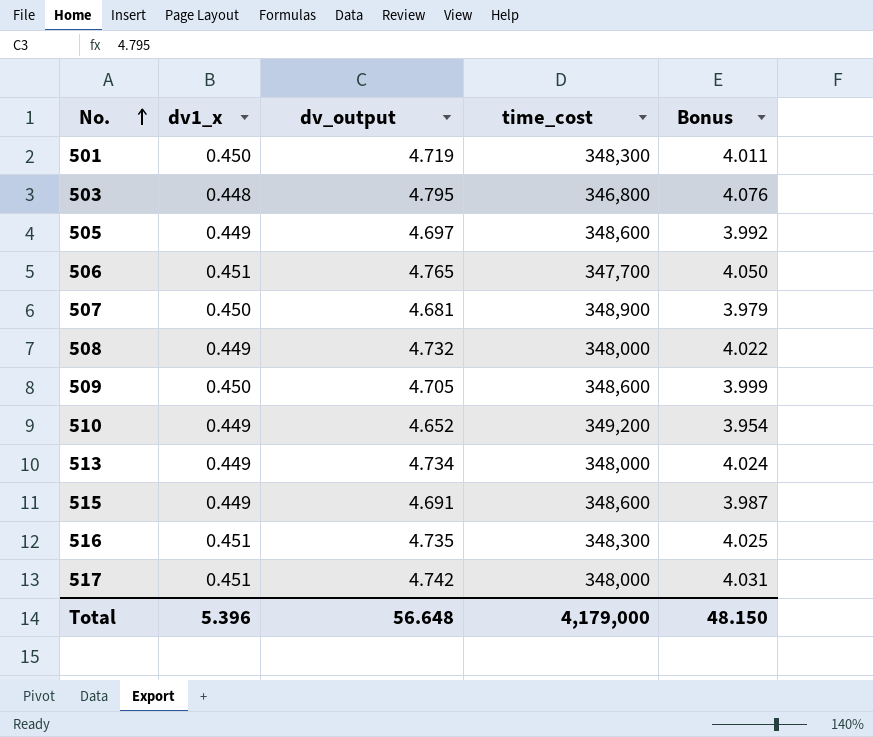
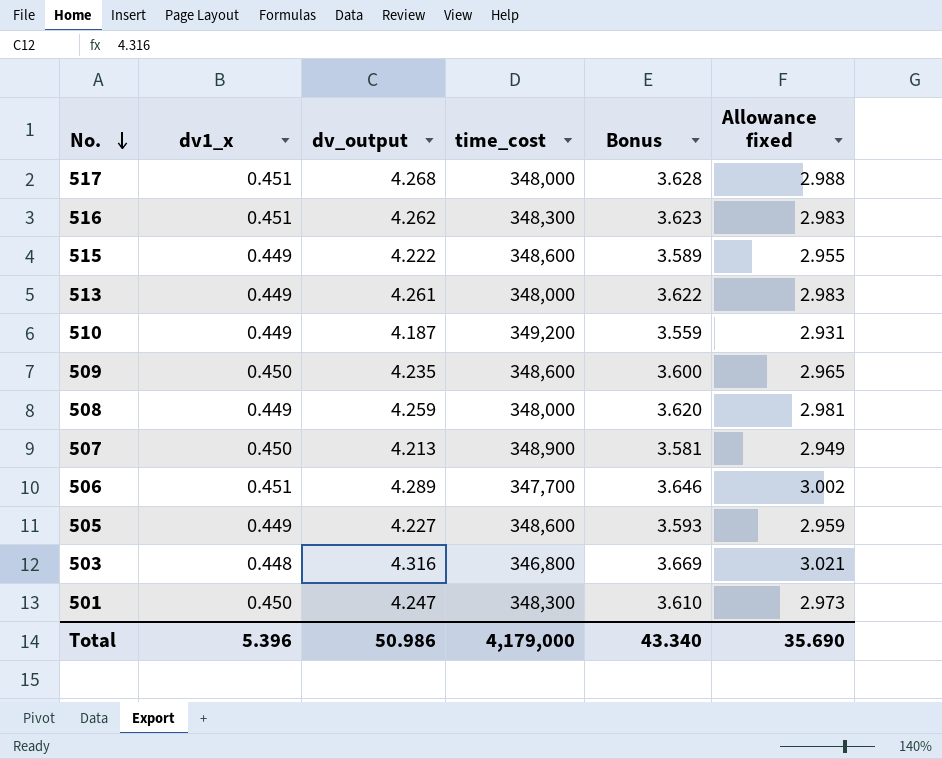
row order: No. ascending -> No. descending
column Allowance fixed | formula: none -> [dv_output] * 0.7
517 | dv_output: 4.742 -> 4.268
517 | Bonus: 4.031 -> 3.628
516 | dv_output: 4.735 -> 4.262
516 | Bonus: 4.025 -> 3.623
515 | dv_output: 4.691 -> 4.222
515 | Bonus: 3.987 -> 3.589
513 | dv_output: 4.734 -> 4.261
513 | Bonus: 4.024 -> 3.622
510 | dv_output: 4.652 -> 4.187
510 | Bonus: 3.954 -> 3.559
509 | dv_output: 4.705 -> 4.235
509 | Bonus: 3.999 -> 3.600
508 | dv_output: 4.732 -> 4.259
508 | Bonus: 4.022 -> 3.620
507 | dv_output: 4.681 -> 4.213
507 | Bonus: 3.979 -> 3.581
506 | dv_output: 4.765 -> 4.289
506 | Bonus: 4.050 -> 3.646
505 | dv_output: 4.697 -> 4.227
505 | Bonus: 3.992 -> 3.593
503 | dv_output: 4.795 -> 4.316
503 | Bonus: 4.076 -> 3.669
501 | dv_output: 4.719 -> 4.247
501 | Bonus: 4.011 -> 3.610
Total | dv_output: 56.648 -> 50.986
Total | Bonus: 48.150 -> 43.340

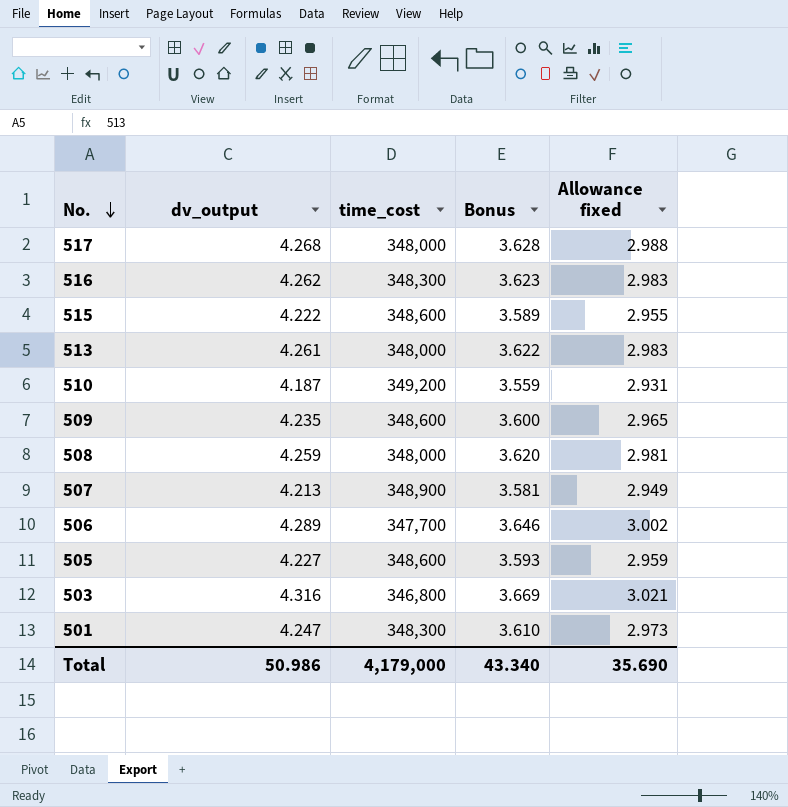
column dv1_x | position: 2 -> none

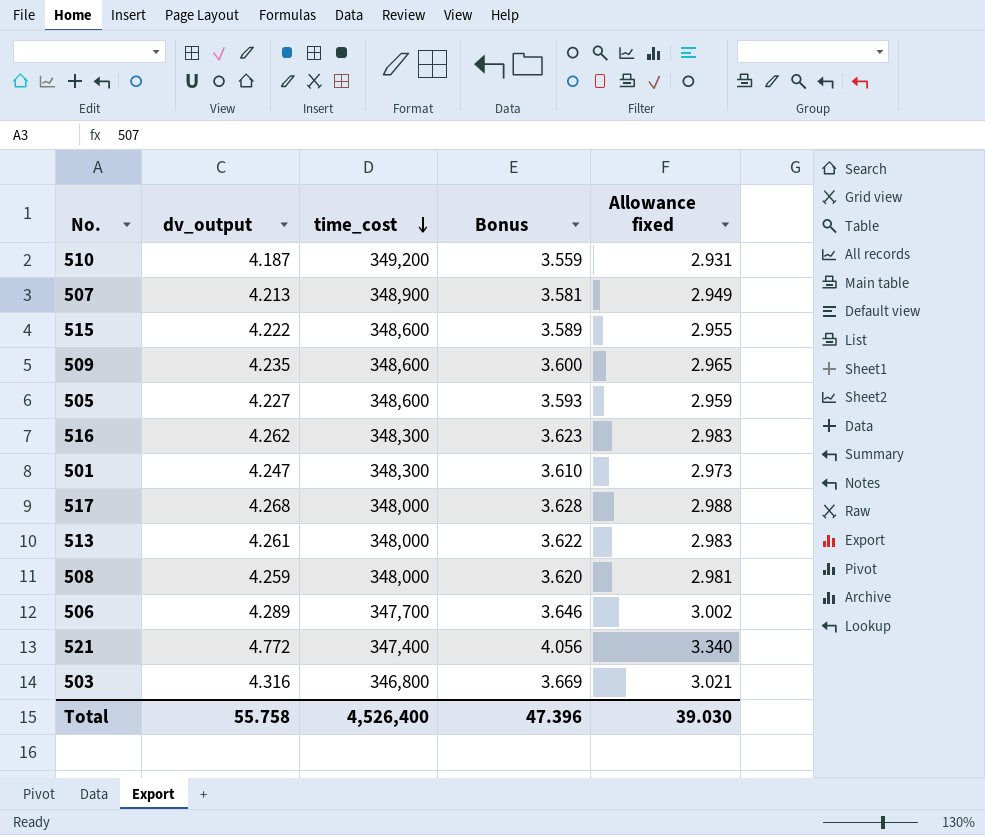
row order: No. descending -> time_cost descending
row 521: none -> 4.772 | 347,400 | 4.056 | 3.340
Total | dv_output: 50.986 -> 55.758
Total | time_cost: 4,179,000 -> 4,526,400
Total | Bonus: 43.340 -> 47.396
Total | Allowance fixed: 35.690 -> 39.030

